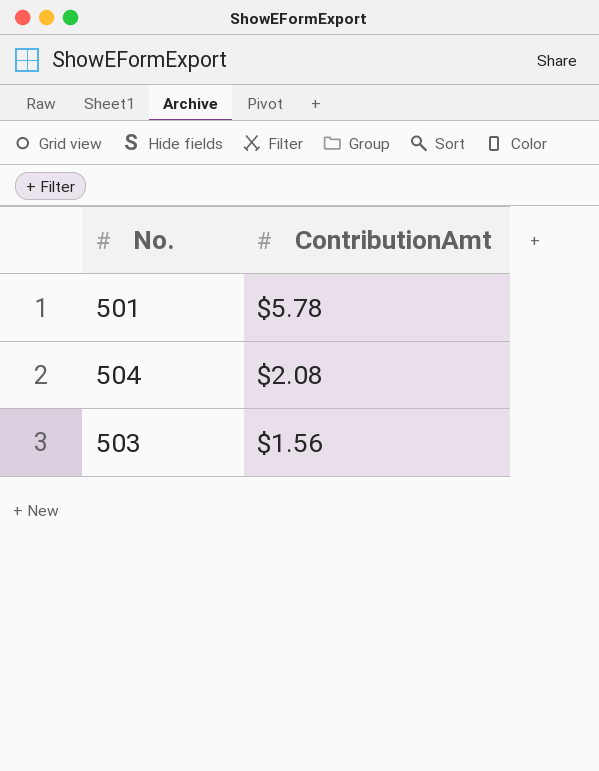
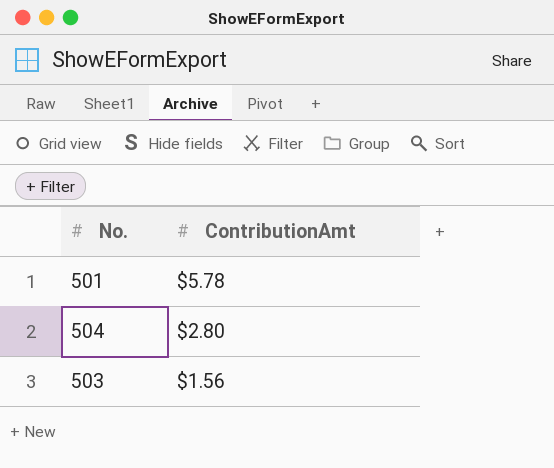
504 | ContributionAmt: $2.08 -> $2.80

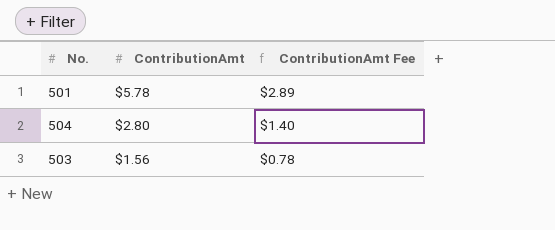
column ContributionAmt Fee | formula: none -> [ContributionAmt] * 0.5

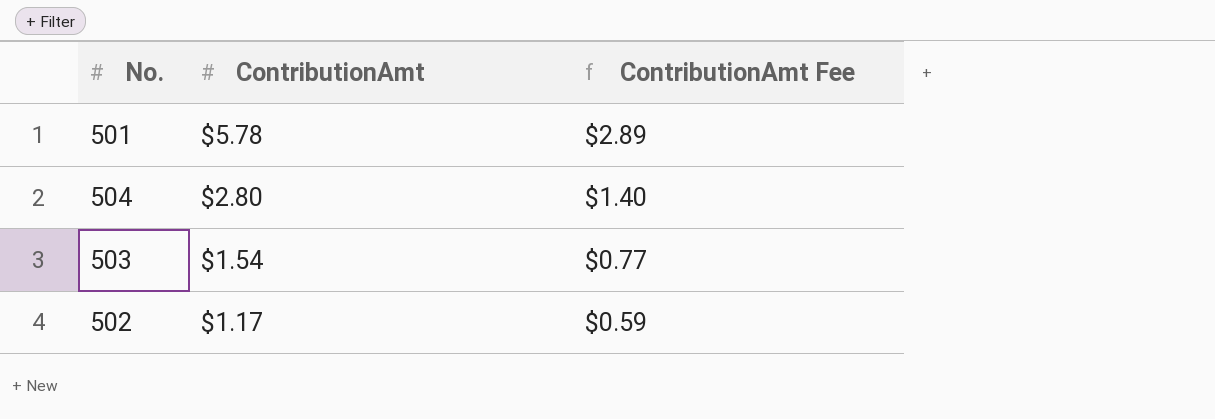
503 | ContributionAmt: $1.56 -> $1.54
503 | ContributionAmt Fee: $0.78 -> $0.77
row 502: none -> $1.17 | $0.59

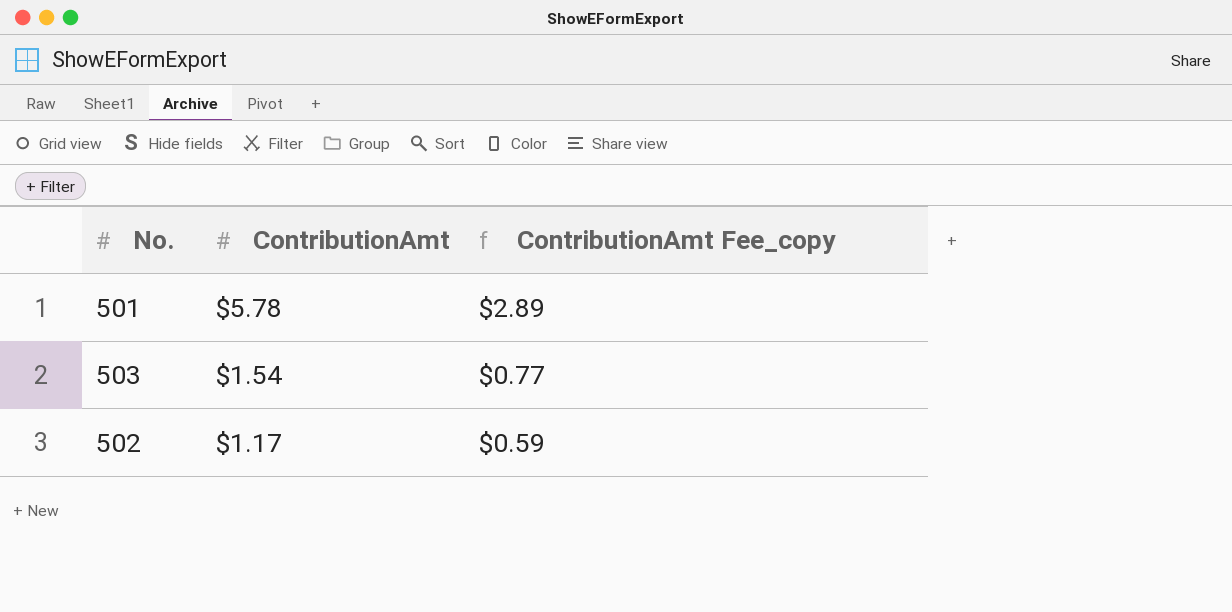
column name: ContributionAmt Fee -> ContributionAmt Fee_copy
row 504: $2.80 | $1.40 -> none

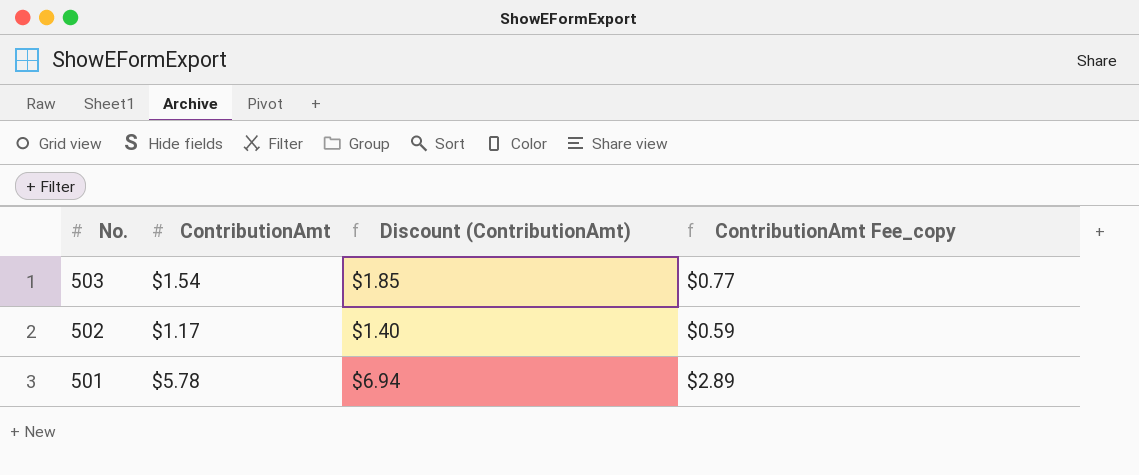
row order: ContributionAmt descending -> No. descending
column Discount (ContributionAmt) | formula: none -> [ContributionAmt] * 1.2

